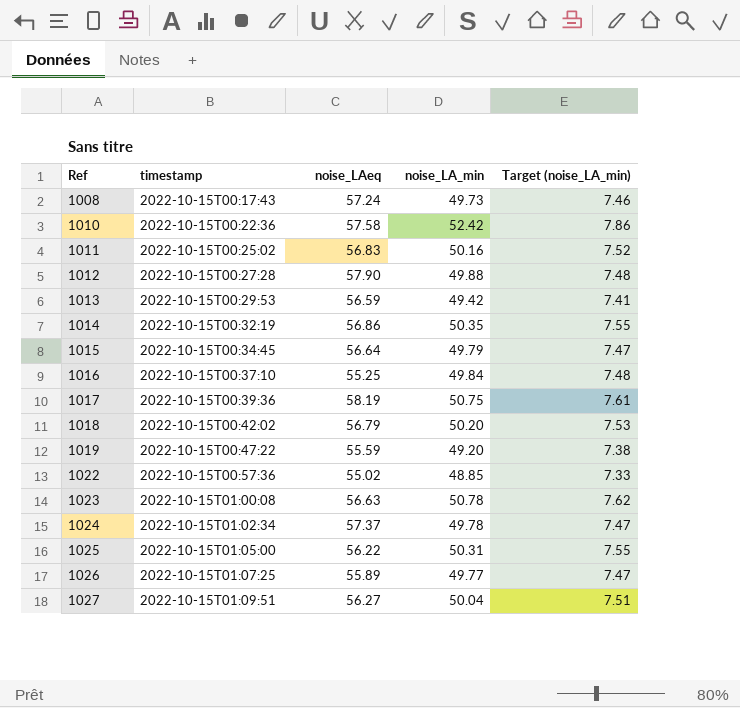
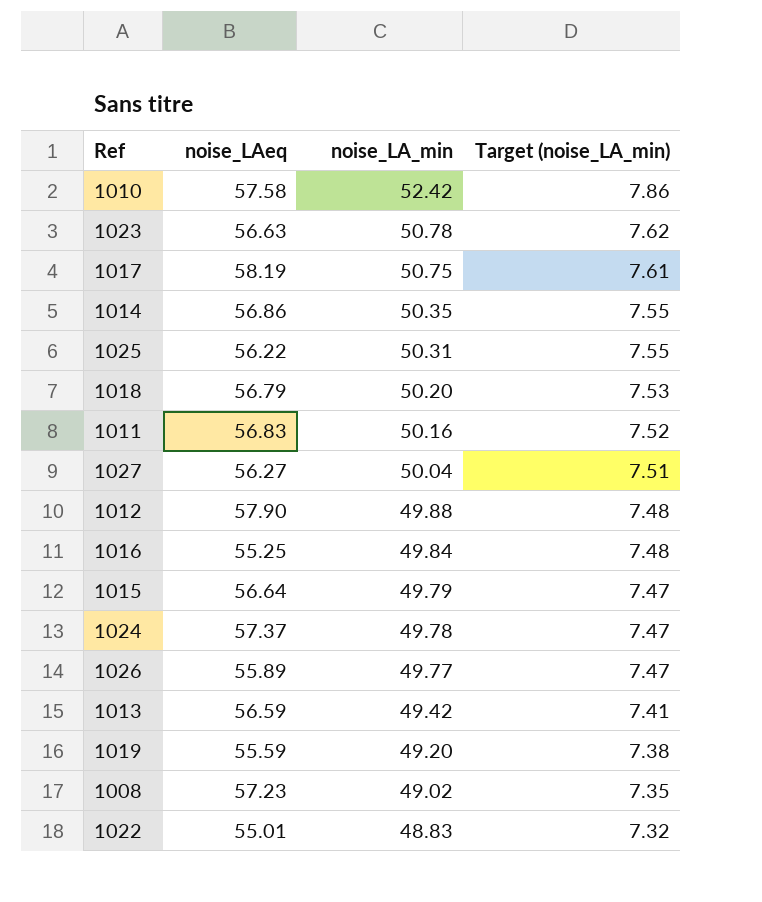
row order: Ref ascending -> noise_LA_min descending
column timestamp | position: 2 -> none
1008 | noise_LAeq: 57.24 -> 57.23
1008 | noise_LA_min: 49.73 -> 49.02
1008 | Target (noise_LA_min): 7.46 -> 7.35
1022 | noise_LAeq: 55.02 -> 55.01
1022 | noise_LA_min: 48.85 -> 48.83
1022 | Target (noise_LA_min): 7.33 -> 7.32

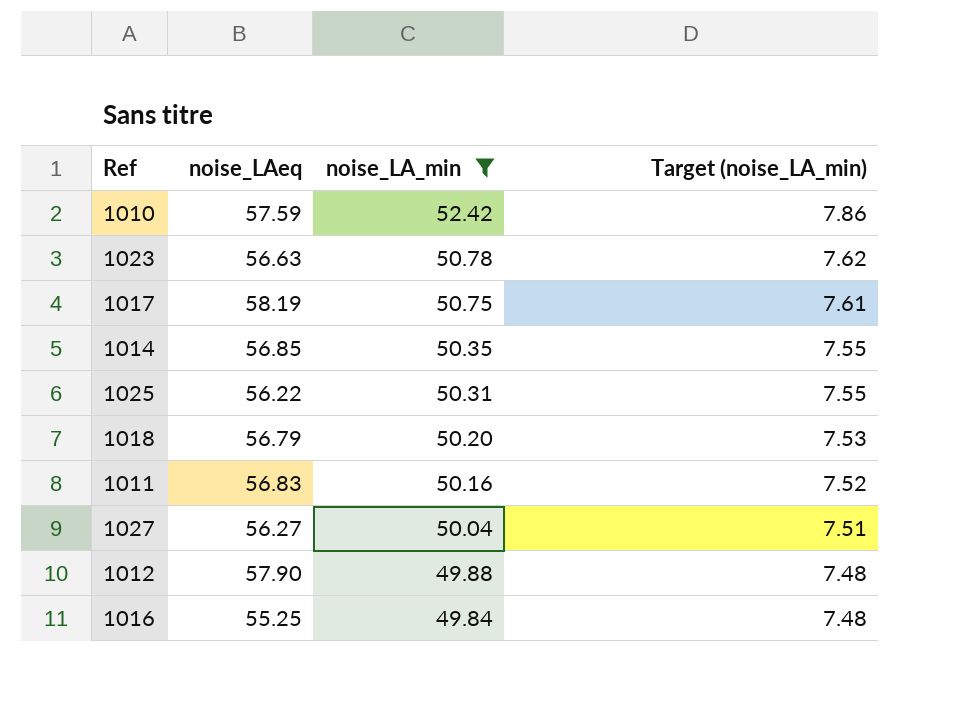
filter: none -> noise_LA_min >= 49.84
1010 | noise_LAeq: 57.58 -> 57.59
1014 | noise_LAeq: 56.86 -> 56.85

